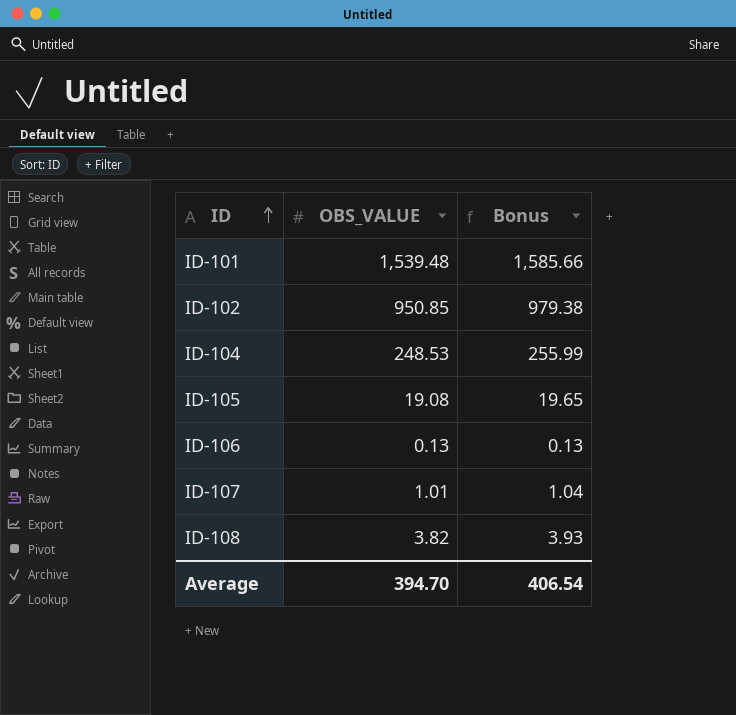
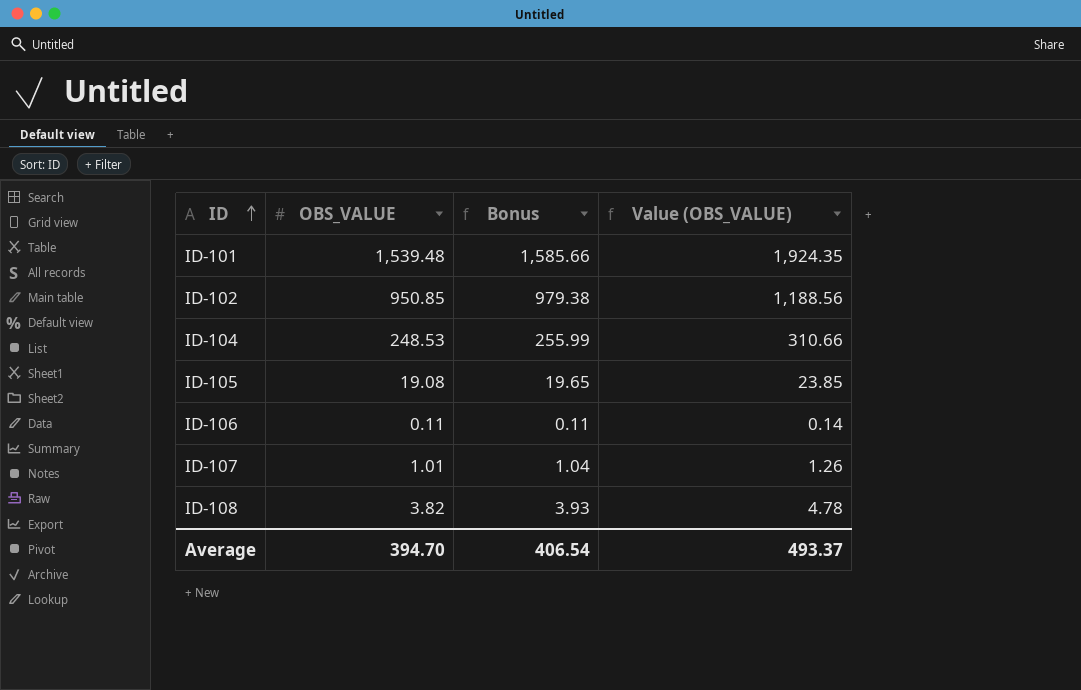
column Value (OBS_VALUE) | formula: none -> [OBS_VALUE] * 1.25
ID-106 | OBS_VALUE: 0.13 -> 0.11
ID-106 | Bonus: 0.13 -> 0.11

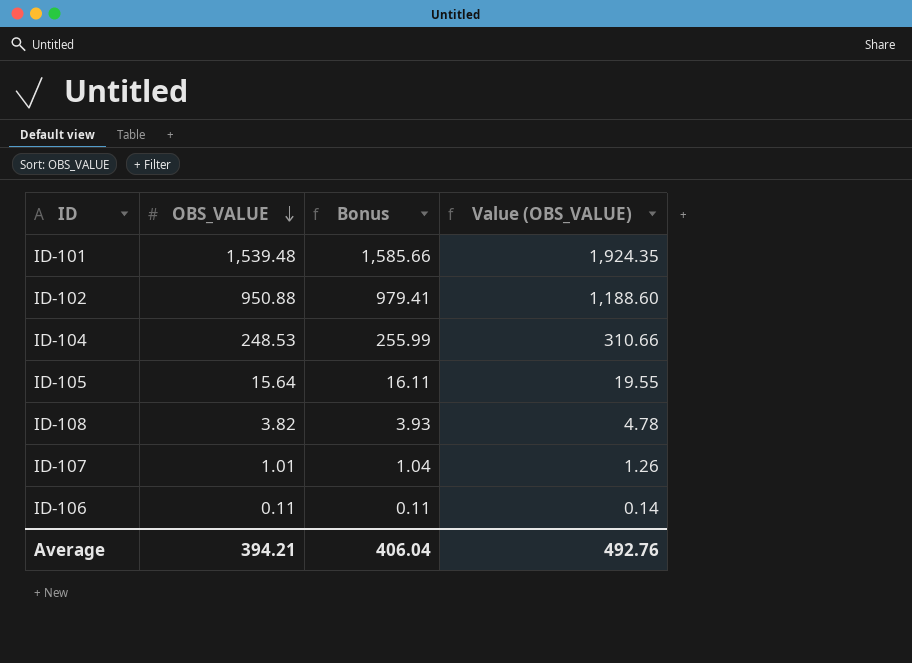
row order: ID ascending -> OBS_VALUE descending
ID-102 | OBS_VALUE: 950.85 -> 950.88
ID-102 | Bonus: 979.38 -> 979.41
ID-102 | Value (OBS_VALUE): 1,188.56 -> 1,188.60
ID-105 | OBS_VALUE: 19.08 -> 15.64
ID-105 | Bonus: 19.65 -> 16.11
ID-105 | Value (OBS_VALUE): 23.85 -> 19.55
Average | OBS_VALUE: 394.70 -> 394.21
Average | Bonus: 406.54 -> 406.04
Average | Value (OBS_VALUE): 493.37 -> 492.76

